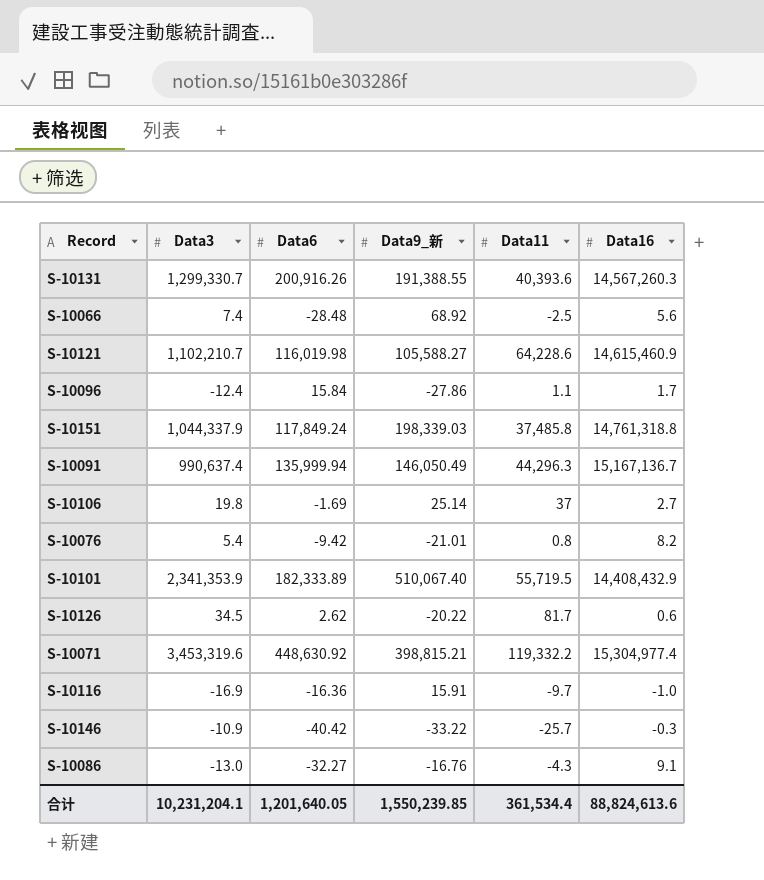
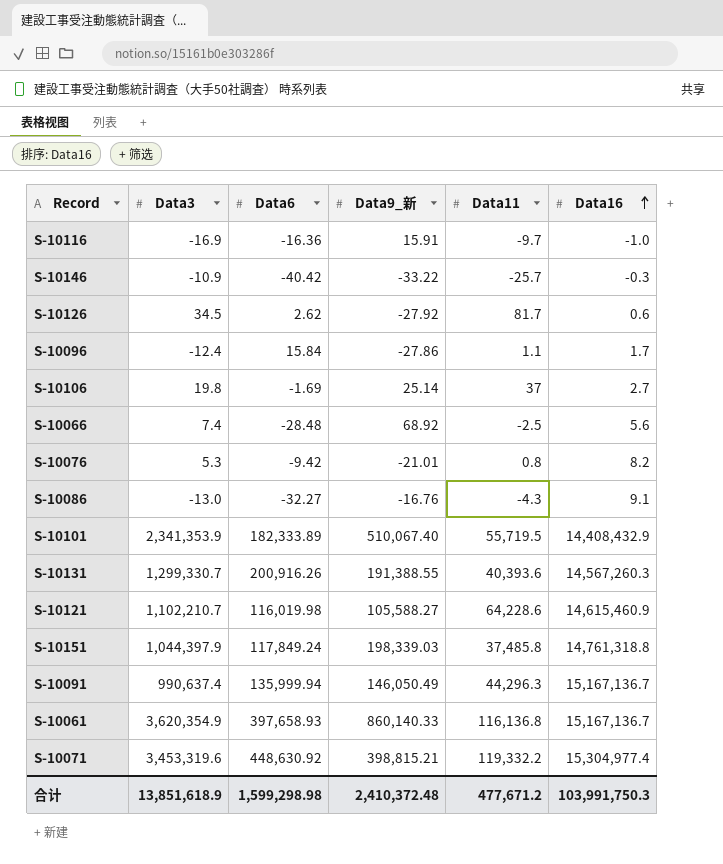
row order: none -> Data16 ascending
S-10126 | Data9_新: -20.22 -> -27.92
S-10076 | Data3: 5.4 -> 5.3
S-10151 | Data3: 1,044,337.9 -> 1,044,397.9
row S-10061: none -> 3,620,354.9 | 397,658.93 | 860,140.33 | 116,136.8 | 15,167,136.7
合计 | Data3: 10,231,204.1 -> 13,851,618.9
合计 | Data6: 1,201,640.05 -> 1,599,298.98
合计 | Data9_新: 1,550,239.85 -> 2,410,372.48
合计 | Data11: 361,534.4 -> 477,671.2
合计 | Data16: 88,824,613.6 -> 103,991,750.3

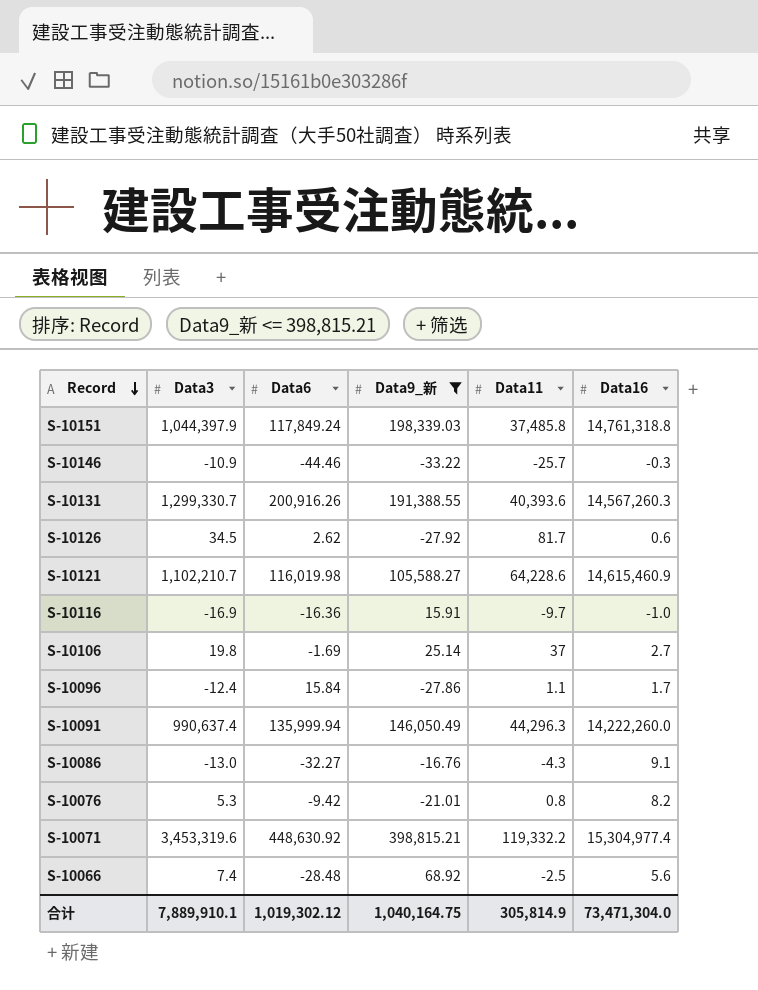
filter: none -> Data9_新 <= 398,815.21
row order: Data16 ascending -> Record descending
S-10146 | Data6: -40.42 -> -44.46
S-10091 | Data16: 15,167,136.7 -> 14,222,260.0
合计 | Data3: 13,851,618.9 -> 7,889,910.1
合计 | Data6: 1,599,298.98 -> 1,019,302.12
合计 | Data9_新: 2,410,372.48 -> 1,040,164.75
合计 | Data11: 477,671.2 -> 305,814.9
合计 | Data16: 103,991,750.3 -> 73,471,304.0

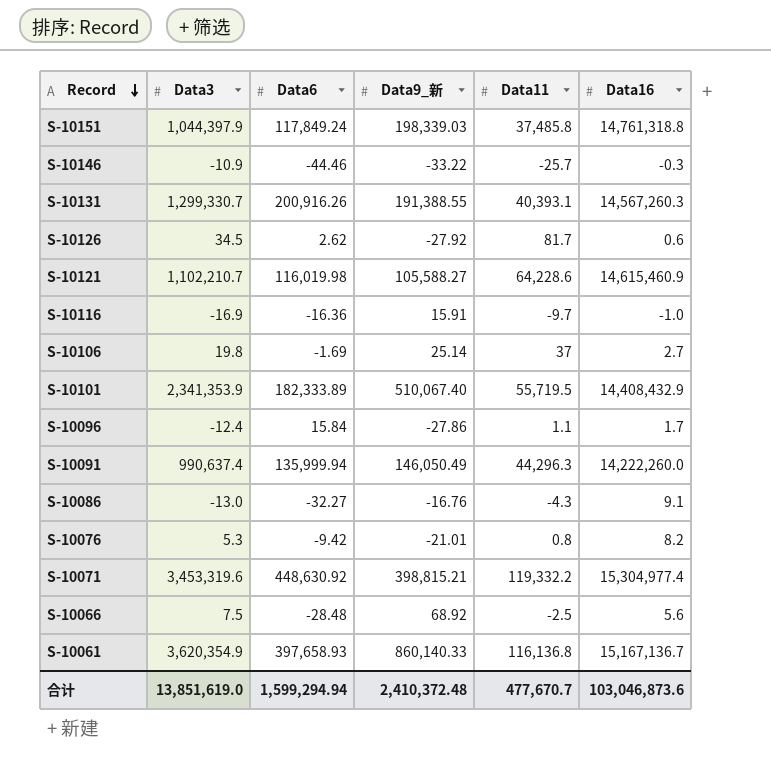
filter: Data9_新 <= 398,815.21 -> none
S-10131 | Data11: 40,393.6 -> 40,393.1
S-10066 | Data3: 7.4 -> 7.5
合计 | Data3: 7,889,910.1 -> 13,851,619.0
合计 | Data6: 1,019,302.12 -> 1,599,294.94
合计 | Data9_新: 1,040,164.75 -> 2,410,372.48
合计 | Data11: 305,814.9 -> 477,670.7
合计 | Data16: 73,471,304.0 -> 103,046,873.6

